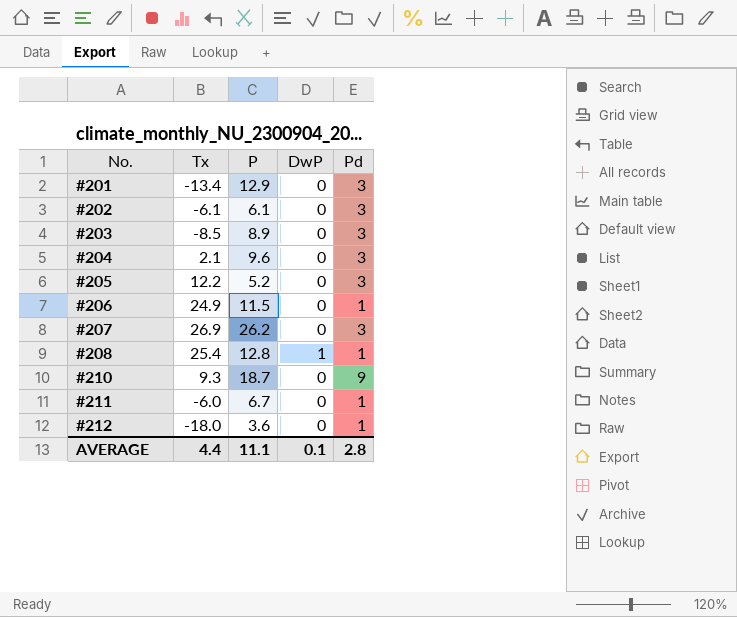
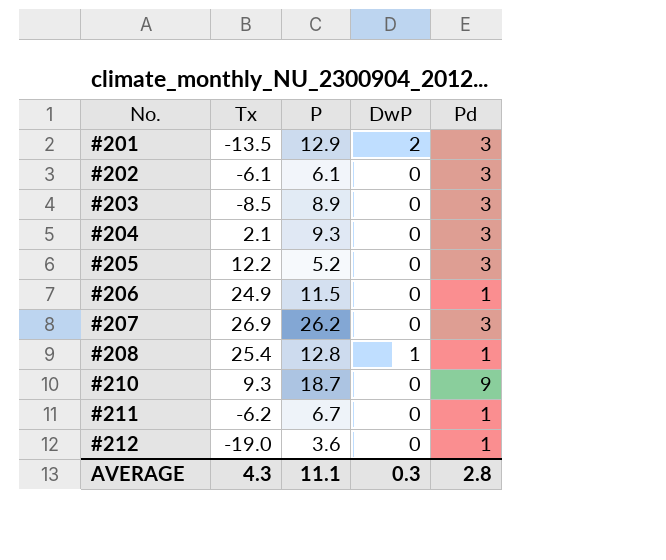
#201 | Tx: -13.4 -> -13.5
#201 | DwP: 0 -> 2
#204 | P: 9.6 -> 9.3
#211 | Tx: -6.0 -> -6.2
#212 | Tx: -18.0 -> -19.0
AVERAGE | Tx: 4.4 -> 4.3
AVERAGE | DwP: 0.1 -> 0.3

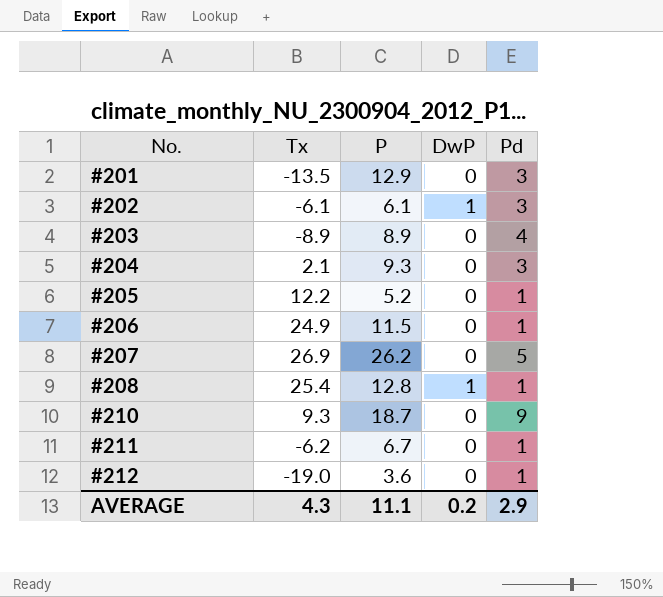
#201 | DwP: 2 -> 0
#202 | DwP: 0 -> 1
#203 | Tx: -8.5 -> -8.9
#203 | Pd: 3 -> 4
#205 | Pd: 3 -> 1
#207 | Pd: 3 -> 5
AVERAGE | DwP: 0.3 -> 0.2
AVERAGE | Pd: 2.8 -> 2.9

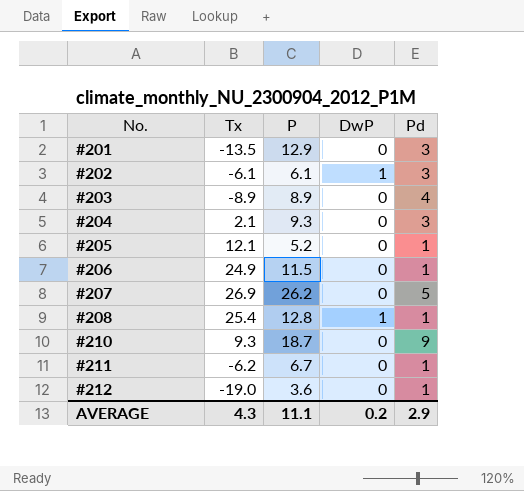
#205 | Tx: 12.2 -> 12.1

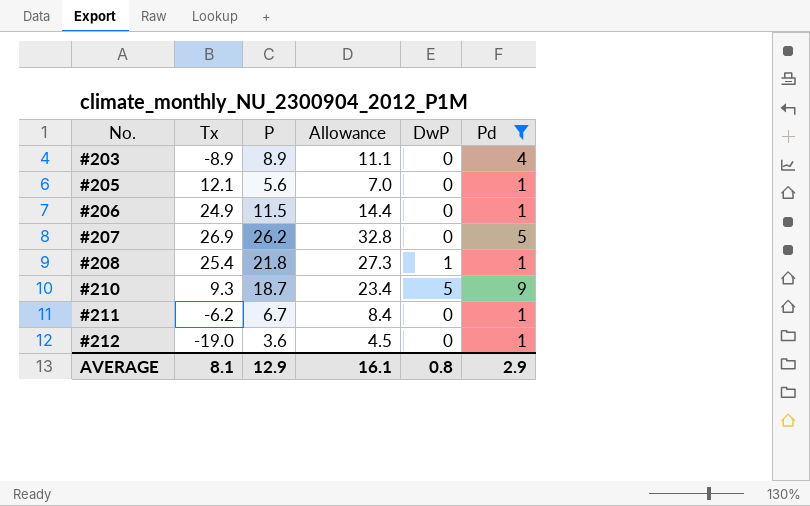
filter: none -> Pd != 3
column Allowance | formula: none -> [P] * 1.25
#205 | P: 5.2 -> 5.6
#208 | P: 12.8 -> 21.8
#210 | DwP: 0 -> 5
AVERAGE | Tx: 4.3 -> 8.1
AVERAGE | P: 11.1 -> 12.9
AVERAGE | DwP: 0.2 -> 0.8

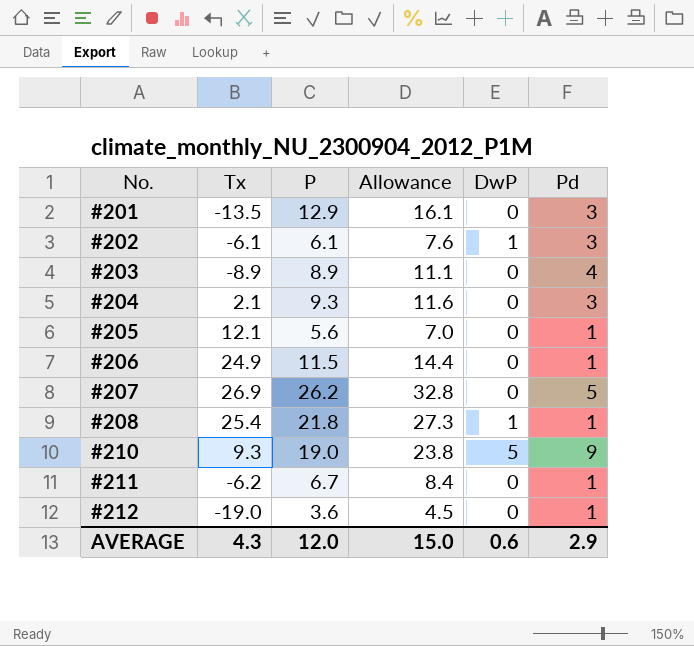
filter: Pd != 3 -> none
#210 | P: 18.7 -> 19.0
#210 | Allowance: 23.4 -> 23.8
AVERAGE | Tx: 8.1 -> 4.3
AVERAGE | P: 12.9 -> 12.0
AVERAGE | Allowance: 16.1 -> 15.0
AVERAGE | DwP: 0.8 -> 0.6

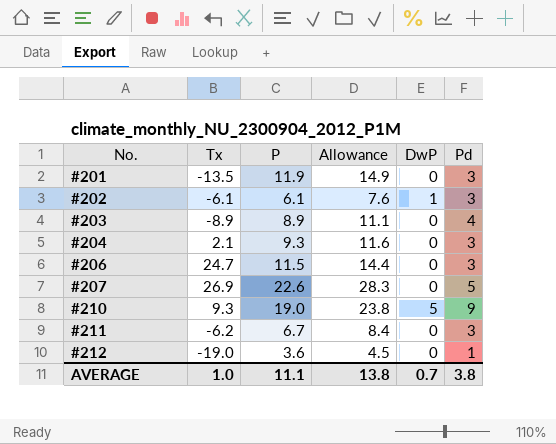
row #205: 12.1 | 5.6 | 7.0 | 0 | 1 -> none
row #208: 25.4 | 21.8 | 27.3 | 1 | 1 -> none
#201 | P: 12.9 -> 11.9
#201 | Allowance: 16.1 -> 14.9
#206 | Tx: 24.9 -> 24.7
#206 | Pd: 1 -> 3
#207 | P: 26.2 -> 22.6
#207 | Allowance: 32.8 -> 28.3
#211 | Pd: 1 -> 3
AVERAGE | Tx: 4.3 -> 1.0
AVERAGE | P: 12.0 -> 11.1
AVERAGE | Allowance: 15.0 -> 13.8
AVERAGE | DwP: 0.6 -> 0.7
AVERAGE | Pd: 2.9 -> 3.8

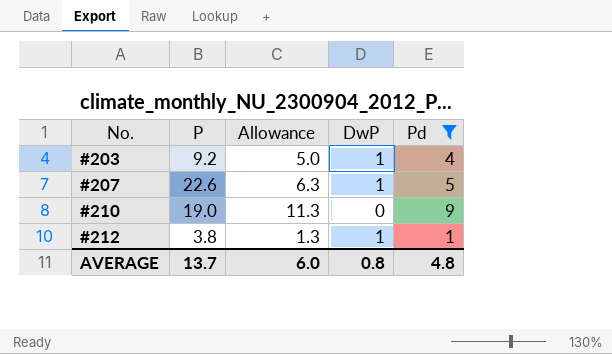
filter: none -> Pd != 3
column Tx | position: 2 -> none
column Allowance | formula: [P] * 1.25 -> [Pd] * 1.25
#203 | P: 8.9 -> 9.2
#203 | DwP: 0 -> 1
#207 | DwP: 0 -> 1
#210 | DwP: 5 -> 0
#212 | P: 3.6 -> 3.8
#212 | DwP: 0 -> 1
AVERAGE | P: 11.1 -> 13.7
AVERAGE | Allowance: 13.8 -> 6.0
AVERAGE | DwP: 0.7 -> 0.8
AVERAGE | Pd: 3.8 -> 4.8

